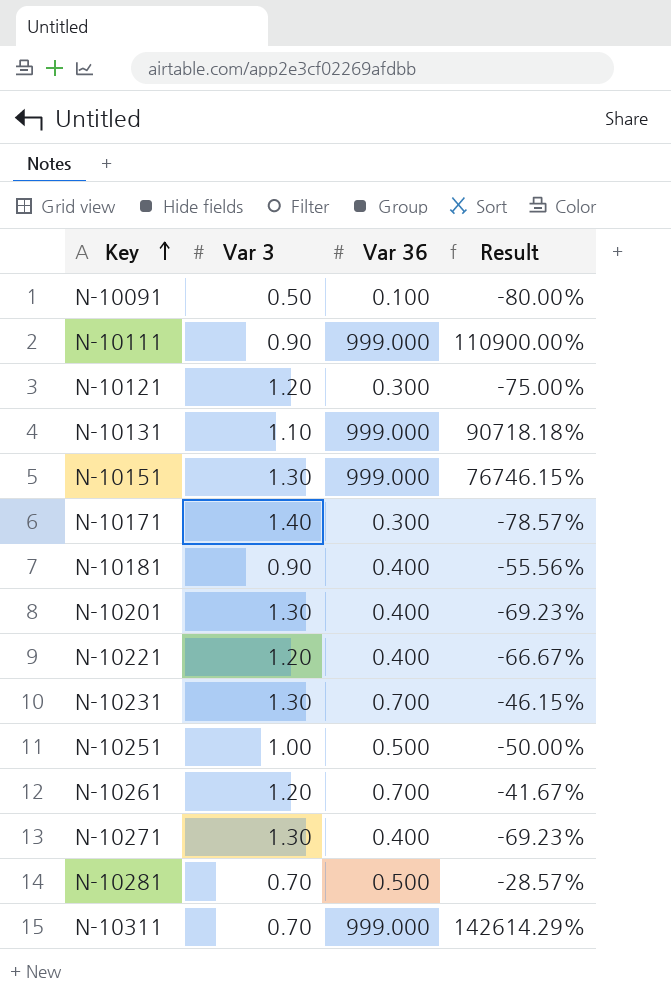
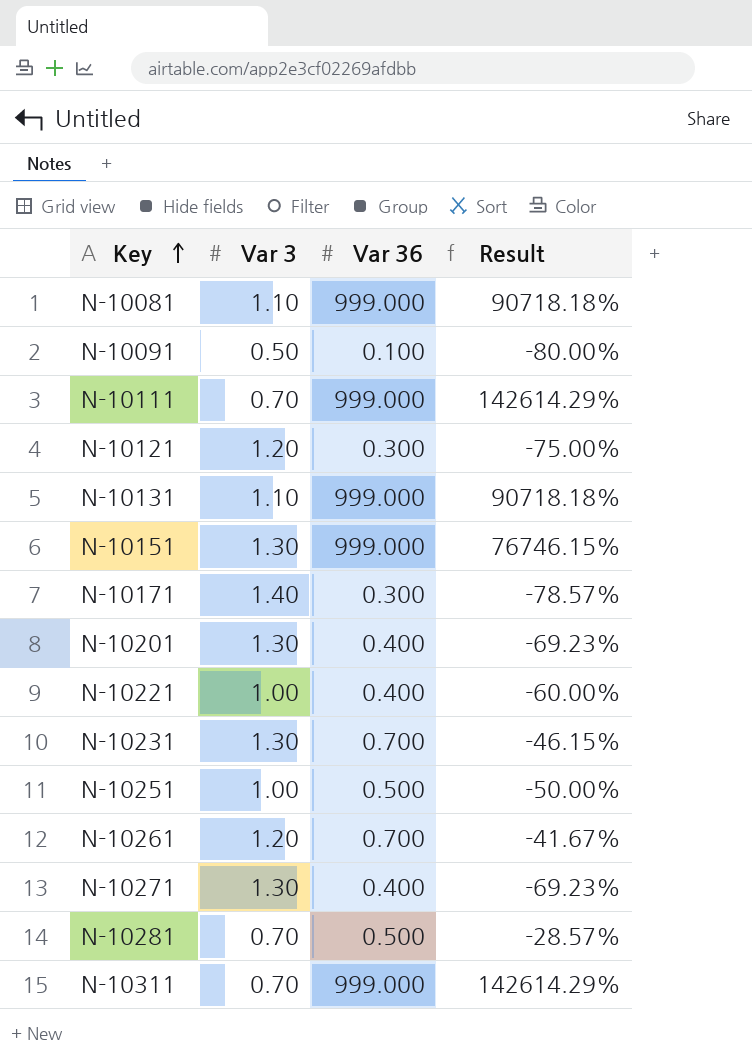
row N-10181: 0.90 | 0.400 | -55.56% -> none
row N-10081: none -> 1.10 | 999.000 | 90718.18%
N-10111 | Var 3: 0.90 -> 0.70
N-10111 | Result: 110900.00% -> 142614.29%
N-10221 | Var 3: 1.20 -> 1.00
N-10221 | Result: -66.67% -> -60.00%

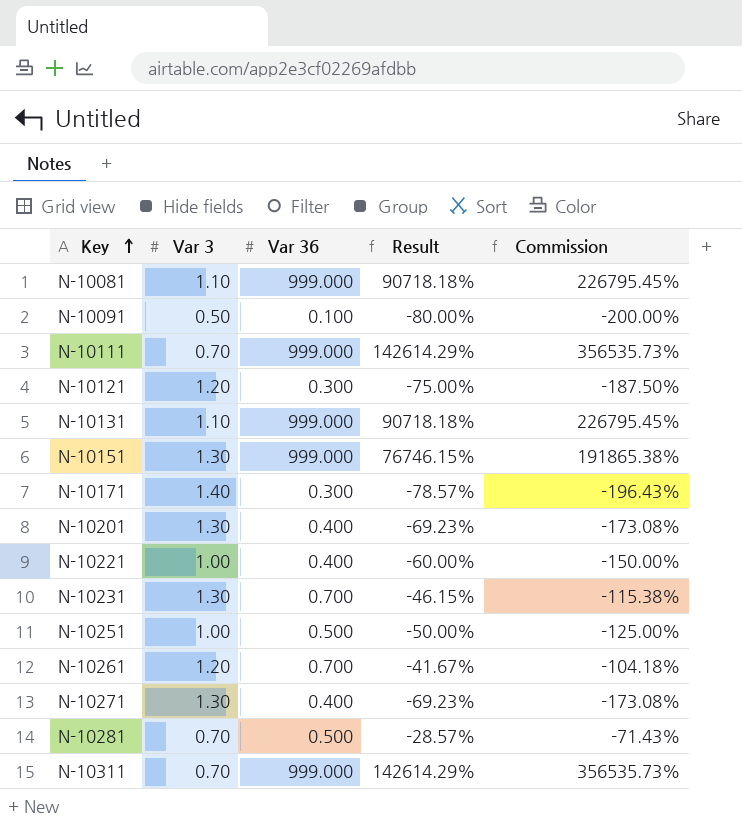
column Commission | formula: none -> [Result] * 2.5

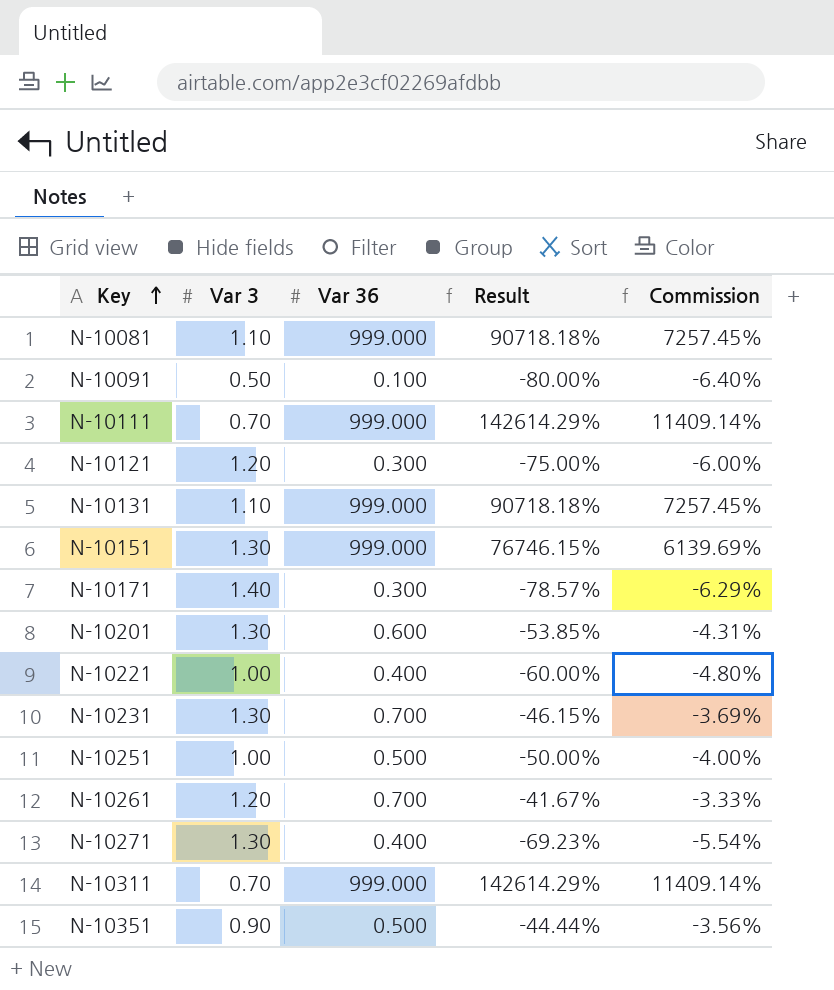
column Commission | formula: [Result] * 2.5 -> [Result] * 0.08
row N-10281: 0.70 | 0.500 | -28.57% | -71.43% -> none
N-10201 | Var 36: 0.400 -> 0.600
N-10201 | Result: -69.23% -> -53.85%
row N-10351: none -> 0.90 | 0.500 | -44.44% | -3.56%

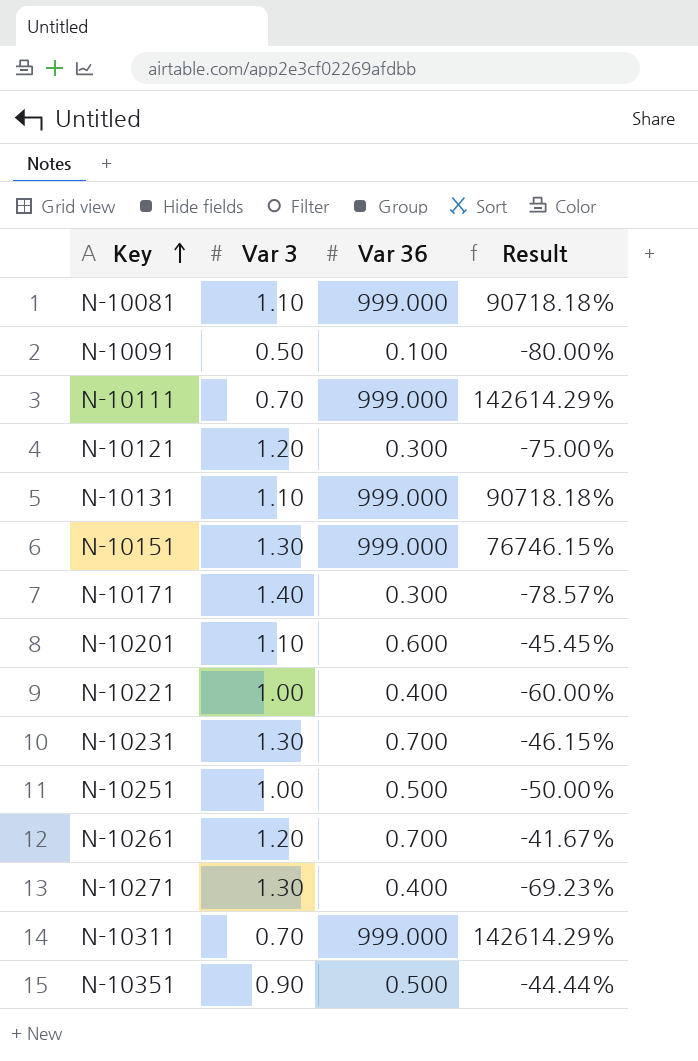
column Commission | formula: [Result] * 0.08 -> none
N-10201 | Var 3: 1.30 -> 1.10
N-10201 | Result: -53.85% -> -45.45%

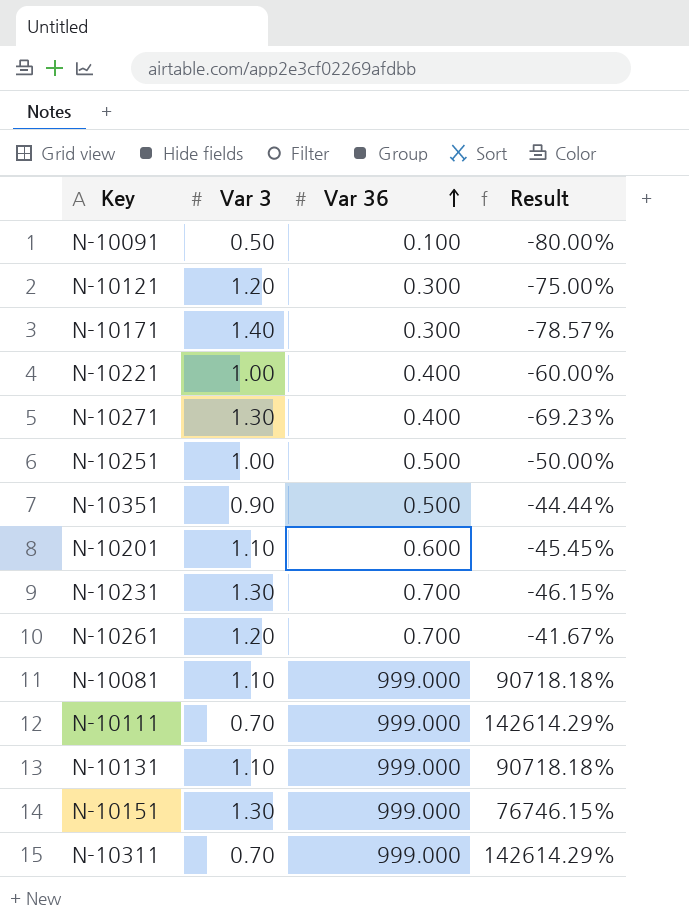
row order: Key ascending -> Var 36 ascending

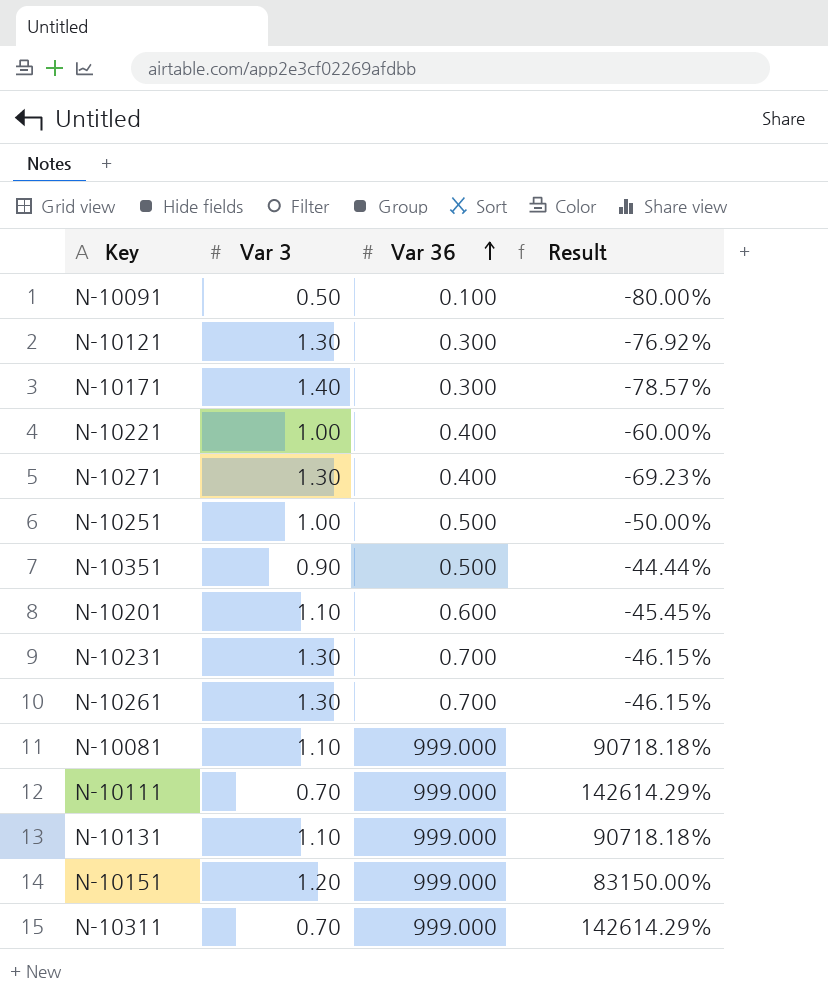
N-10121 | Var 3: 1.20 -> 1.30
N-10121 | Result: -75.00% -> -76.92%
N-10261 | Var 3: 1.20 -> 1.30
N-10261 | Result: -41.67% -> -46.15%
N-10151 | Var 3: 1.30 -> 1.20
N-10151 | Result: 76746.15% -> 83150.00%

